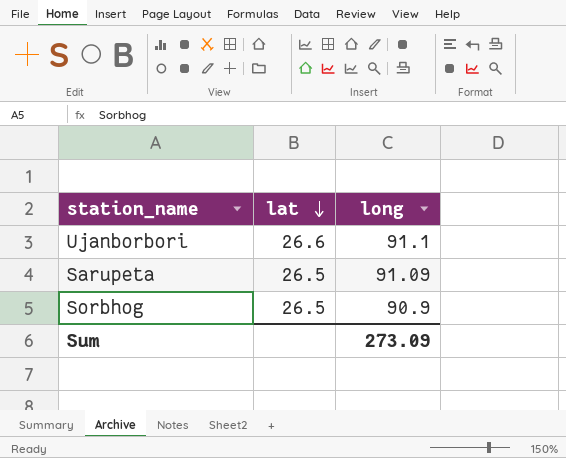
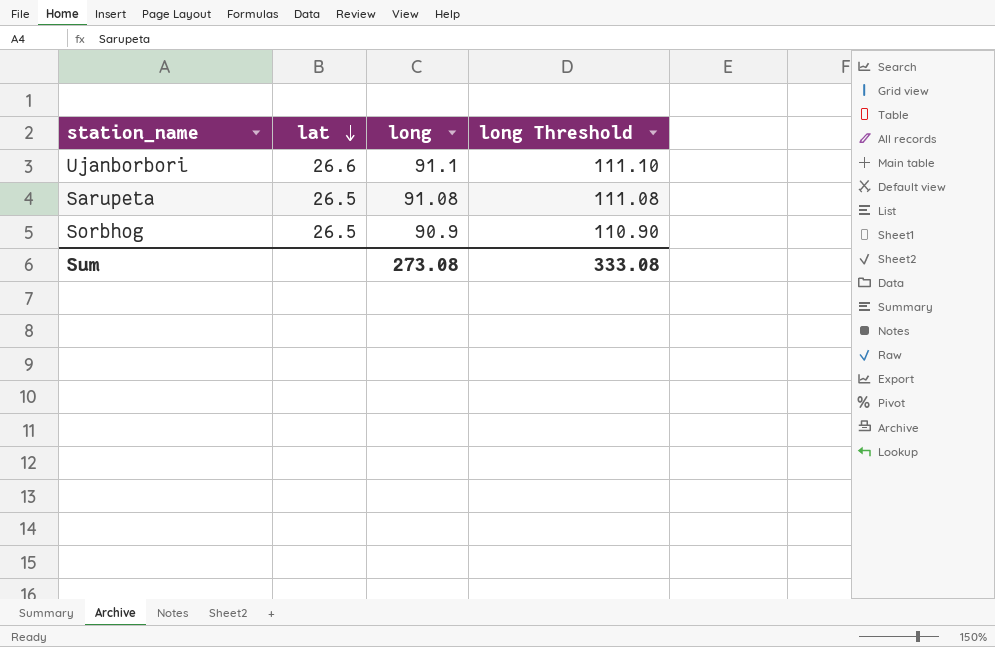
column long Threshold | formula: none -> [long] + 20
Sarupeta | long: 91.09 -> 91.08
Sum | long: 273.09 -> 273.08

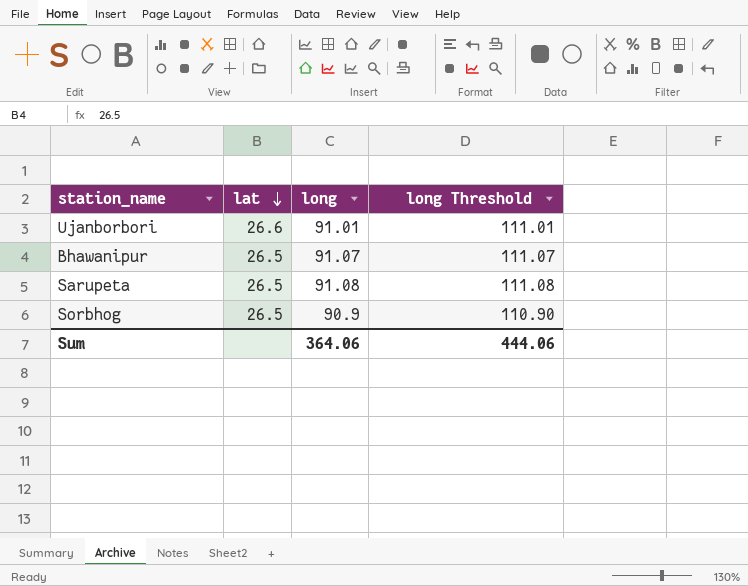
Ujanborbori | long: 91.1 -> 91.01
Ujanborbori | long Threshold: 111.10 -> 111.01
row Bhawanipur: none -> 26.5 | 91.07 | 111.07
Sum | long: 273.08 -> 364.06
Sum | long Threshold: 333.08 -> 444.06

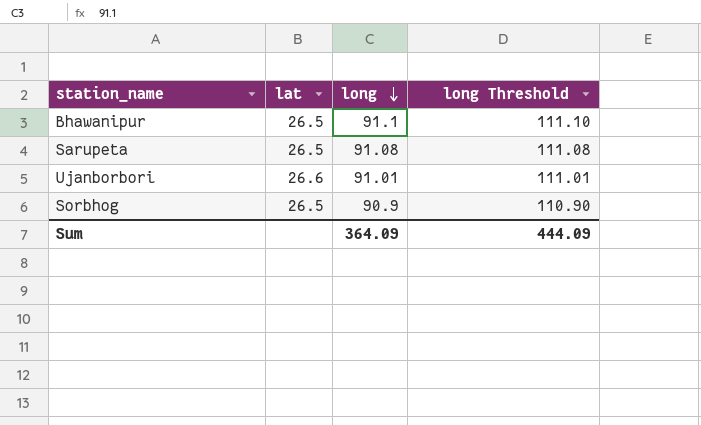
row order: lat descending -> long descending
Bhawanipur | long: 91.07 -> 91.1
Bhawanipur | long Threshold: 111.07 -> 111.10
Sum | long: 364.06 -> 364.09
Sum | long Threshold: 444.06 -> 444.09

